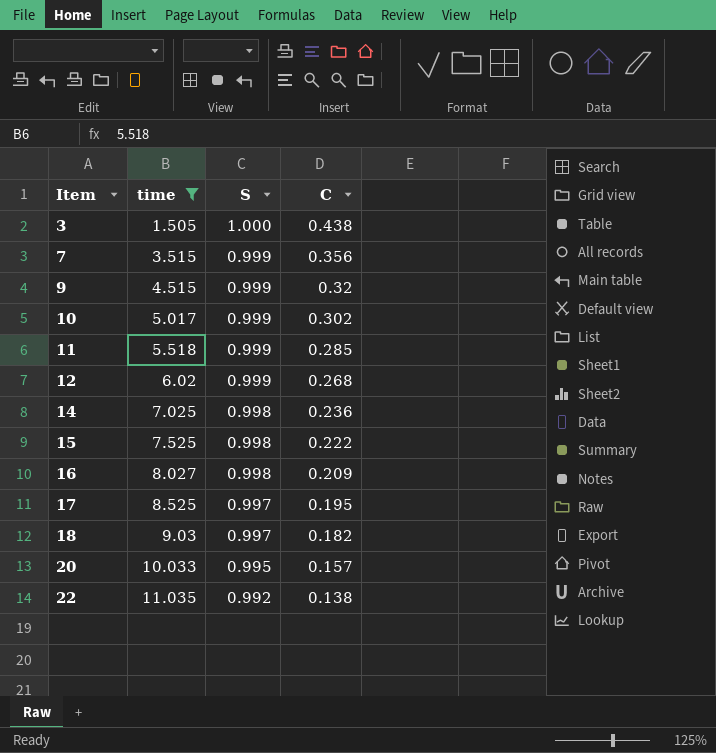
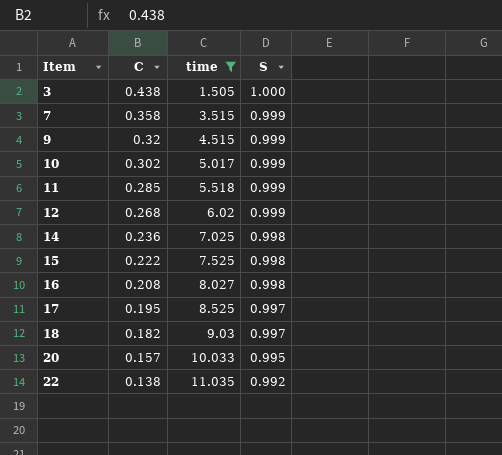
column C | position: 4 -> 2
7 | C: 0.356 -> 0.358
16 | C: 0.209 -> 0.208

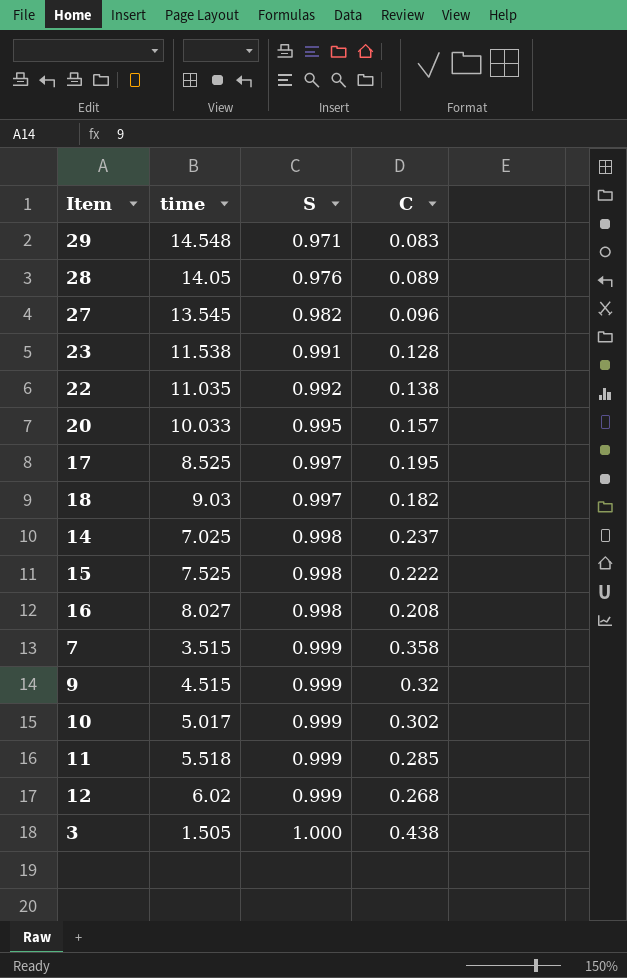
filter: time <= 11.035 -> none
row order: Item ascending -> S ascending
column C | position: 2 -> 4
14 | C: 0.236 -> 0.237

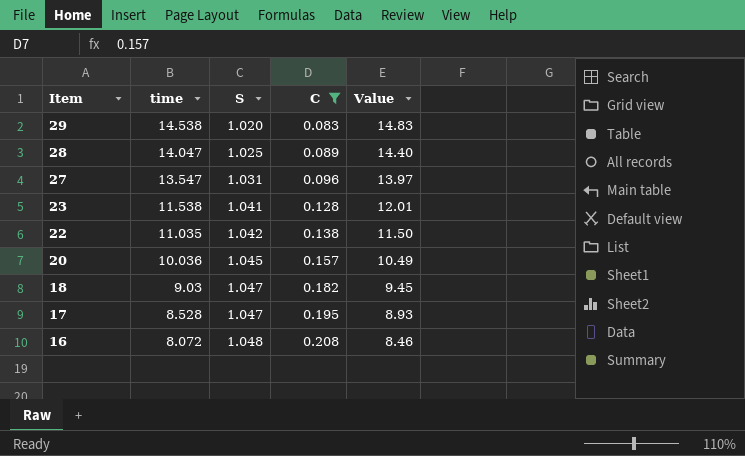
filter: none -> C <= 0.208
row order: S ascending -> Item descending
column Value | formula: none -> [time] * [S]
29 | time: 14.548 -> 14.538
29 | S: 0.971 -> 1.020
28 | time: 14.05 -> 14.047
28 | S: 0.976 -> 1.025
27 | time: 13.545 -> 13.547
27 | S: 0.982 -> 1.031
23 | S: 0.991 -> 1.041
22 | S: 0.992 -> 1.042
20 | time: 10.033 -> 10.036
20 | S: 0.995 -> 1.045
18 | S: 0.997 -> 1.047
17 | time: 8.525 -> 8.528
17 | S: 0.997 -> 1.047
16 | time: 8.027 -> 8.072
16 | S: 0.998 -> 1.048

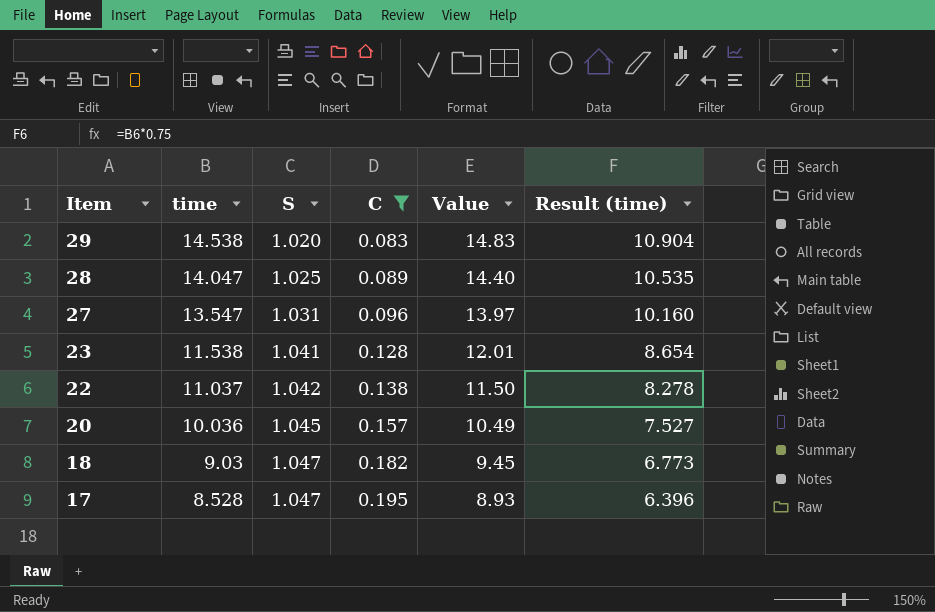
column Result (time) | formula: none -> [time] * 0.75
row 16: 8.072 | 1.048 | 0.208 | 8.46 -> none
22 | time: 11.035 -> 11.037

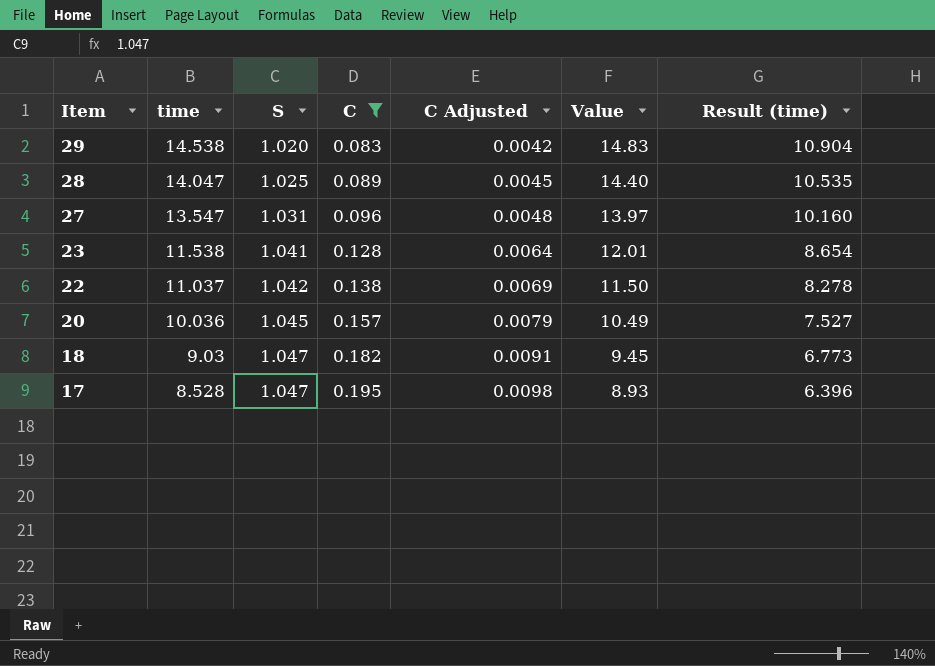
column C Adjusted | formula: none -> [C] * 0.05

